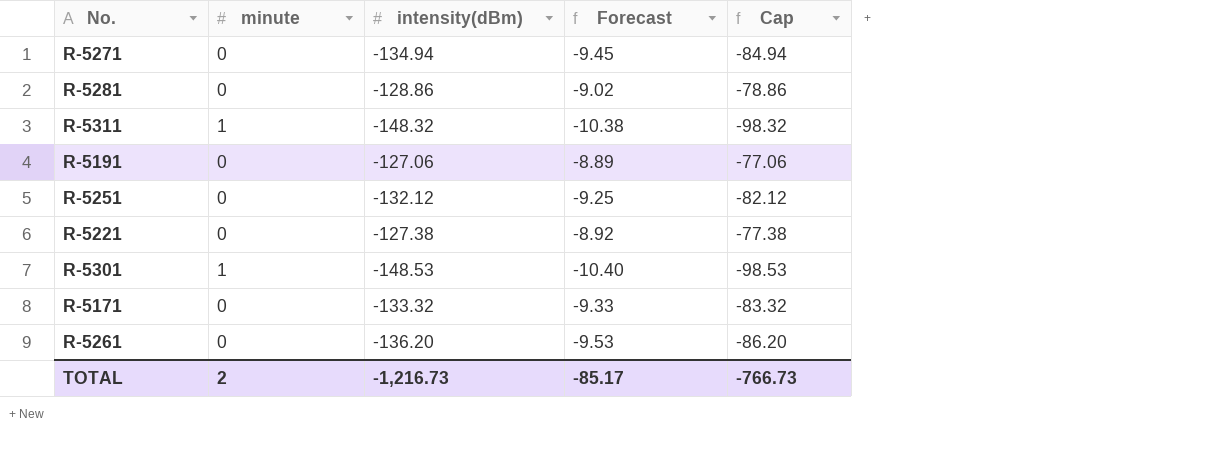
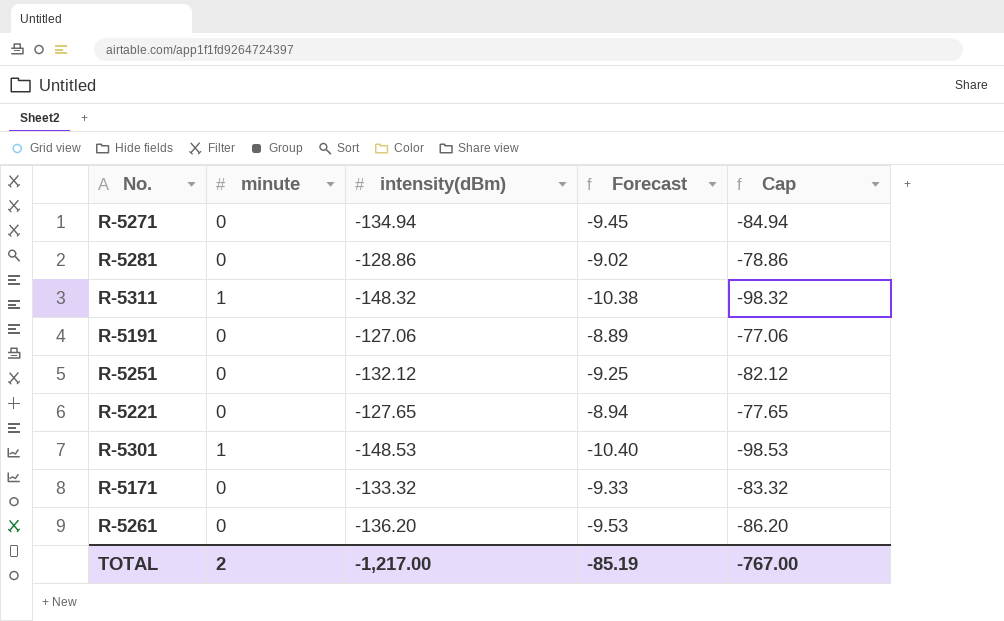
R-5221 | intensity(dBm): -127.38 -> -127.65
R-5221 | Forecast: -8.92 -> -8.94
R-5221 | Cap: -77.38 -> -77.65
TOTAL | intensity(dBm): -1,216.73 -> -1,217.00
TOTAL | Forecast: -85.17 -> -85.19
TOTAL | Cap: -766.73 -> -767.00

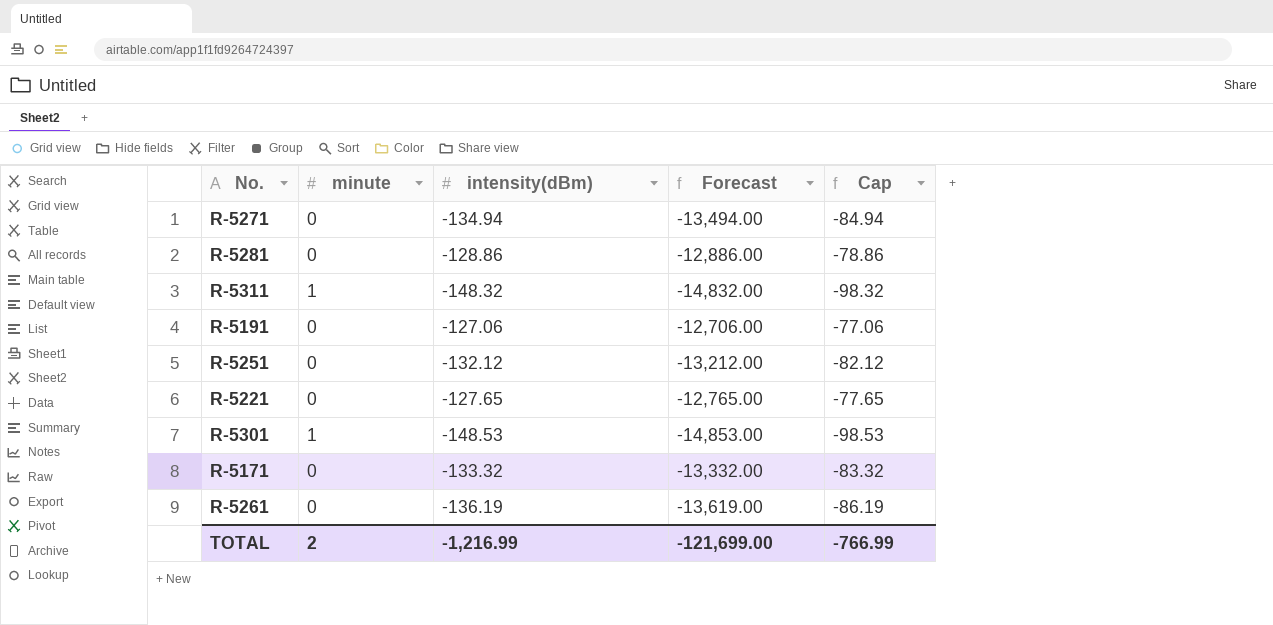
column Forecast | formula: [intensity(dBm)] * 0.07 -> [intensity(dBm)] * 100
R-5261 | intensity(dBm): -136.20 -> -136.19
R-5261 | Cap: -86.20 -> -86.19
TOTAL | intensity(dBm): -1,217.00 -> -1,216.99
TOTAL | Forecast: -85.19 -> -121,699.00
TOTAL | Cap: -767.00 -> -766.99

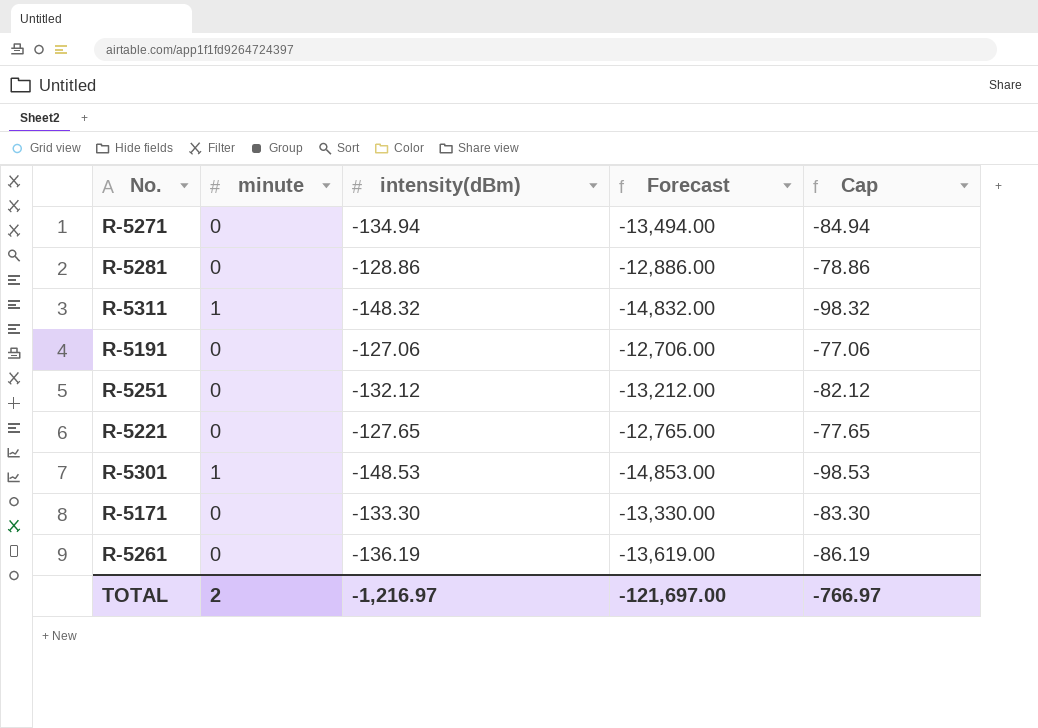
R-5171 | intensity(dBm): -133.32 -> -133.30
R-5171 | Forecast: -13,332.00 -> -13,330.00
R-5171 | Cap: -83.32 -> -83.30
TOTAL | intensity(dBm): -1,216.99 -> -1,216.97
TOTAL | Forecast: -121,699.00 -> -121,697.00
TOTAL | Cap: -766.99 -> -766.97

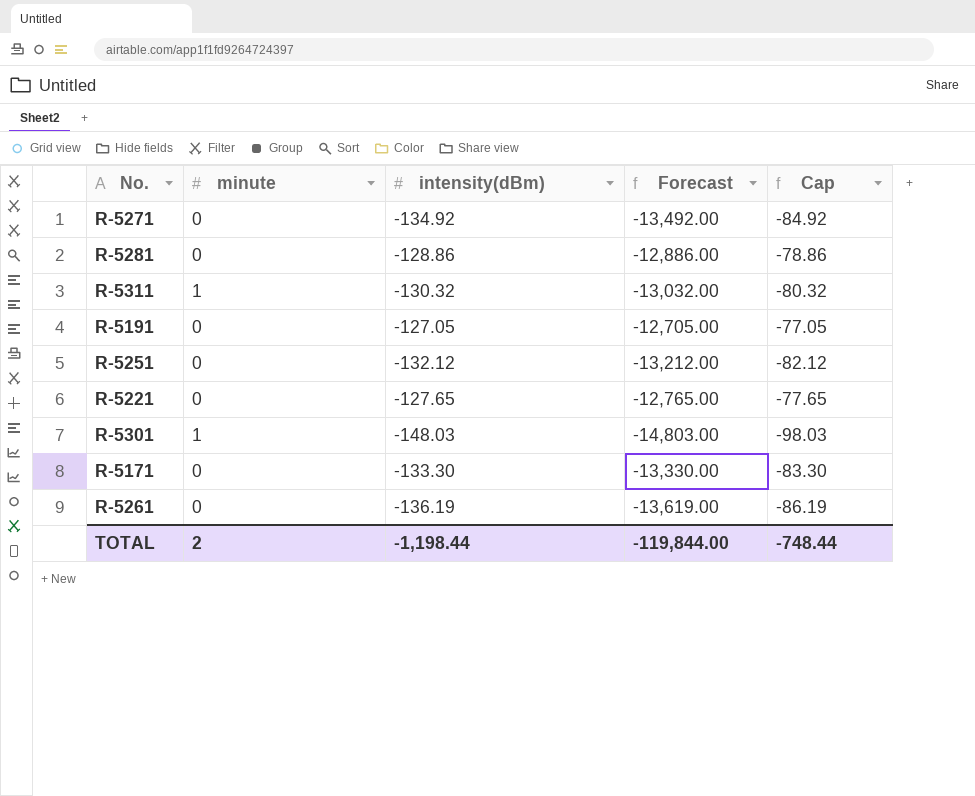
R-5271 | intensity(dBm): -134.94 -> -134.92
R-5271 | Forecast: -13,494.00 -> -13,492.00
R-5271 | Cap: -84.94 -> -84.92
R-5311 | intensity(dBm): -148.32 -> -130.32
R-5311 | Forecast: -14,832.00 -> -13,032.00
R-5311 | Cap: -98.32 -> -80.32
R-5191 | intensity(dBm): -127.06 -> -127.05
R-5191 | Forecast: -12,706.00 -> -12,705.00
R-5191 | Cap: -77.06 -> -77.05
R-5301 | intensity(dBm): -148.53 -> -148.03
R-5301 | Forecast: -14,853.00 -> -14,803.00
R-5301 | Cap: -98.53 -> -98.03
TOTAL | intensity(dBm): -1,216.97 -> -1,198.44
TOTAL | Forecast: -121,697.00 -> -119,844.00
TOTAL | Cap: -766.97 -> -748.44

